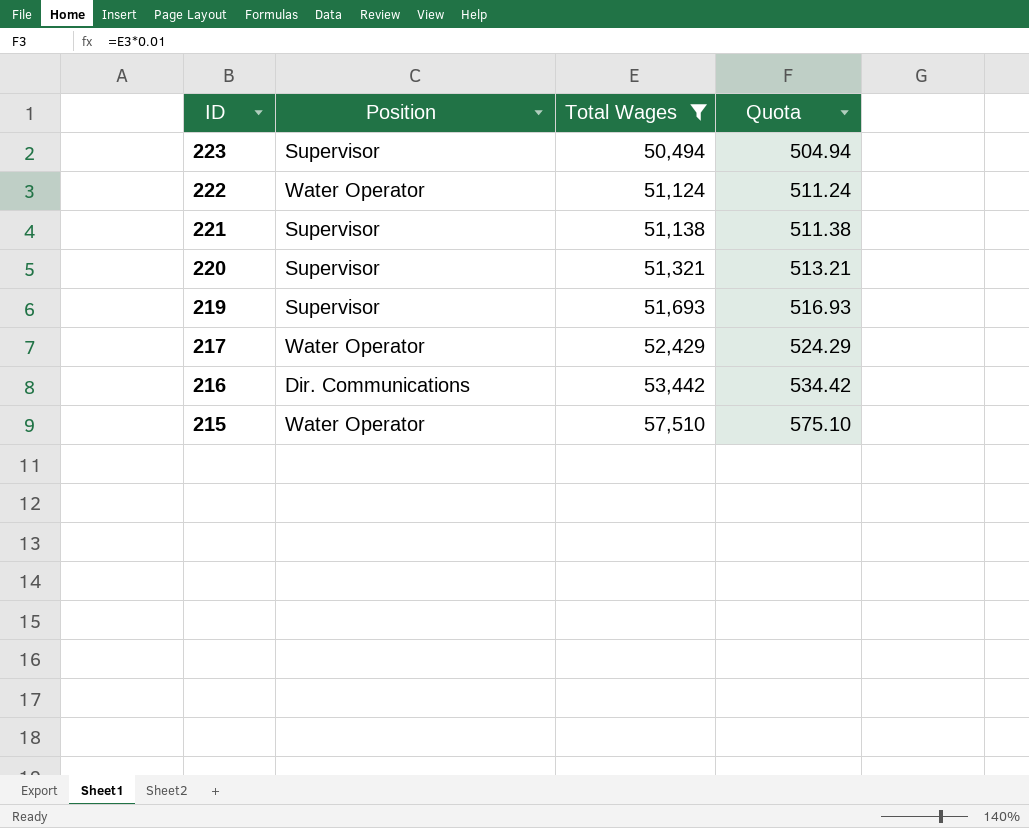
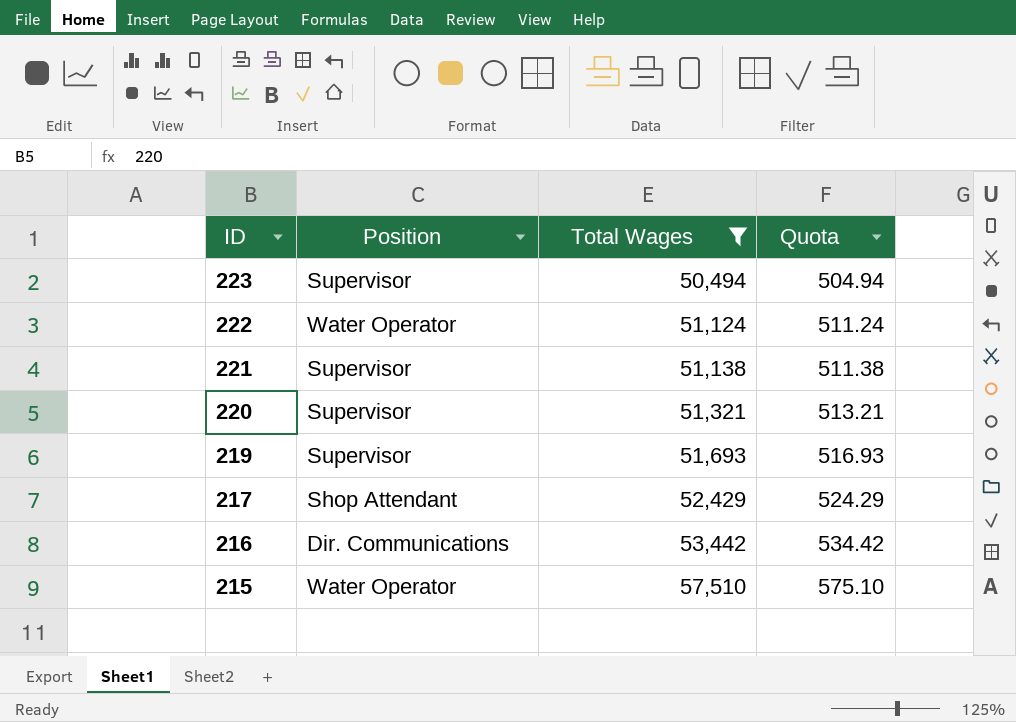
217 | Position: Water Operator -> Shop Attendant

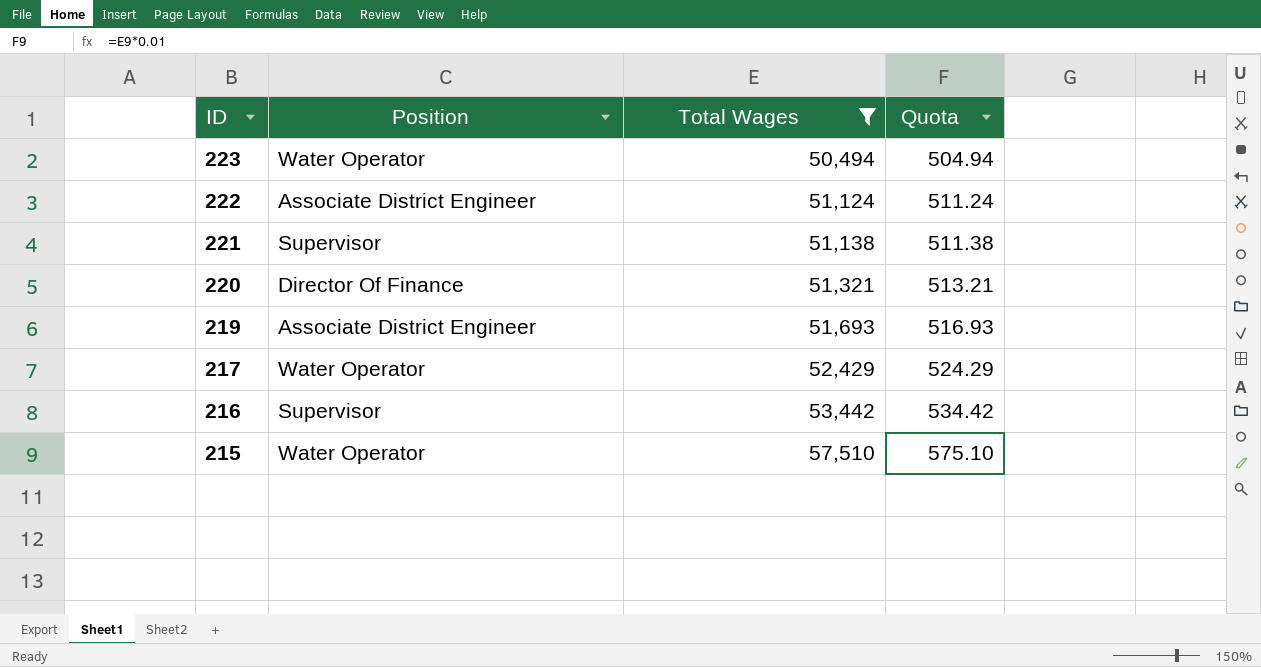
223 | Position: Supervisor -> Water Operator
222 | Position: Water Operator -> Associate District Engineer
220 | Position: Supervisor -> Director Of Finance
219 | Position: Supervisor -> Associate District Engineer
217 | Position: Shop Attendant -> Water Operator
216 | Position: Dir. Communications -> Supervisor

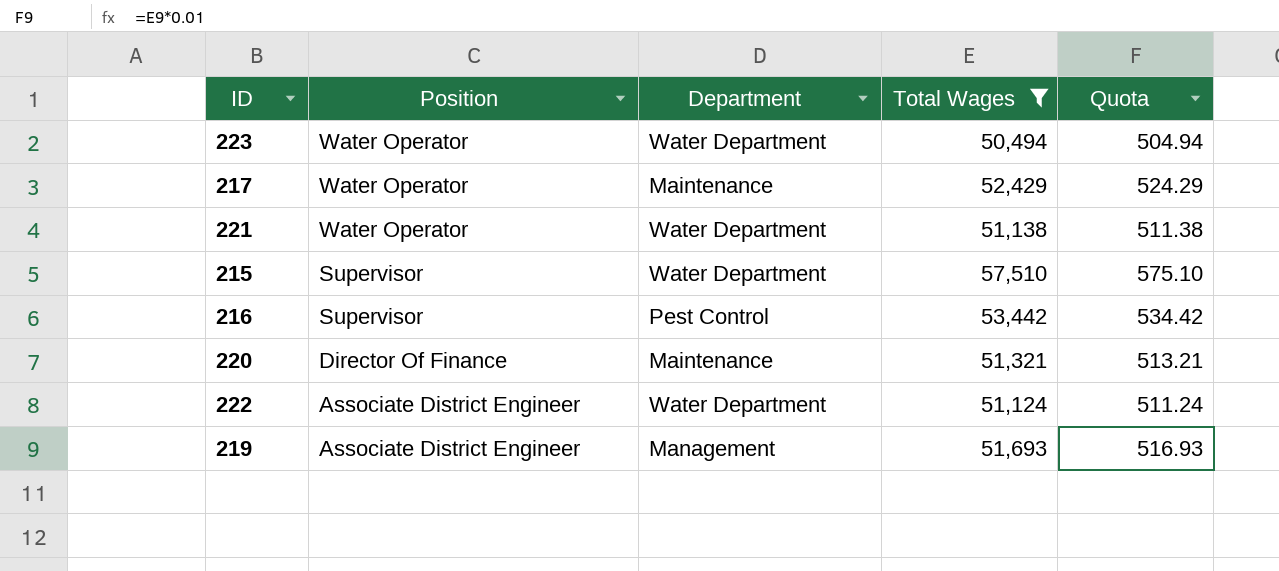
row order: ID descending -> Position descending
column Department | position: none -> 3
221 | Position: Supervisor -> Water Operator
215 | Position: Water Operator -> Supervisor

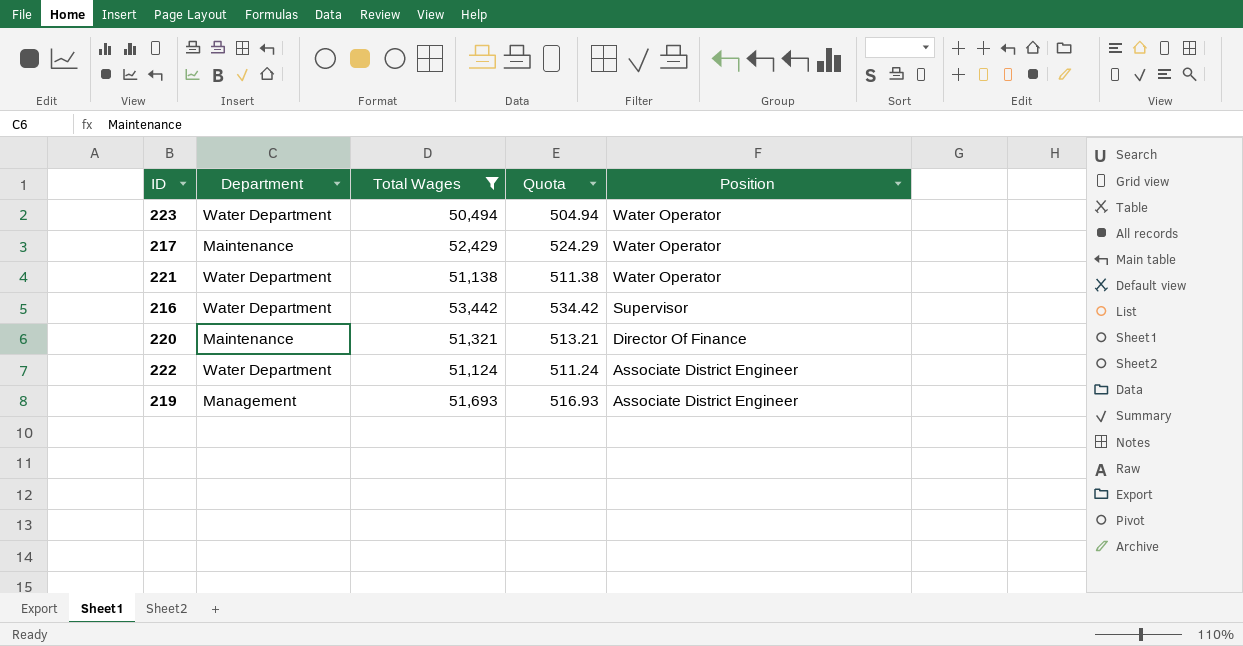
column Position | position: 2 -> 5
row 215: Supervisor | Water Department | 57,510 | 575.10 -> none
216 | Department: Pest Control -> Water Department

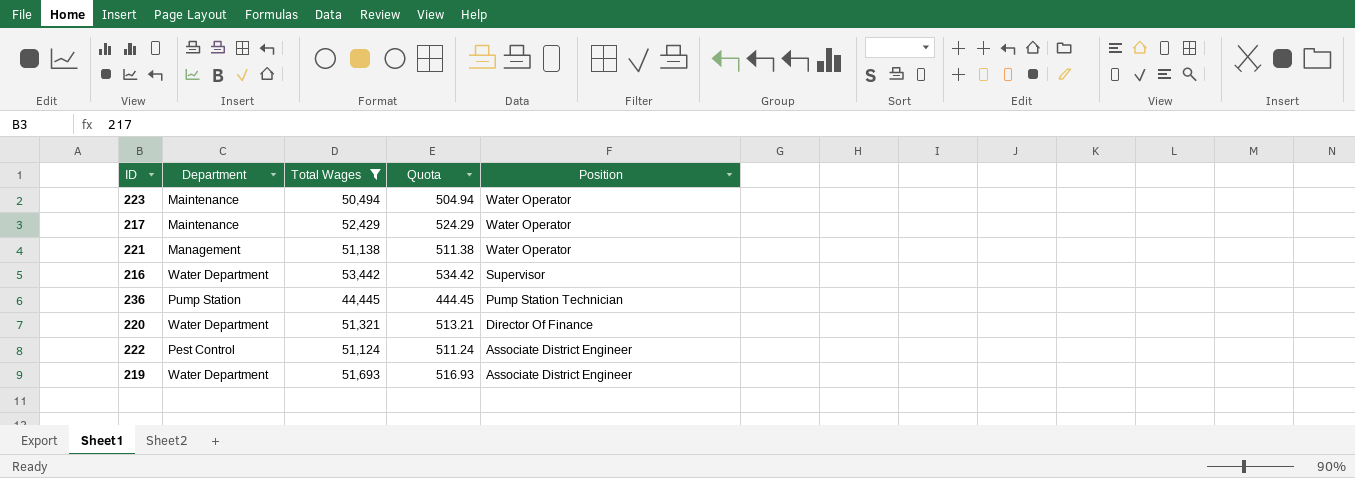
223 | Department: Water Department -> Maintenance
221 | Department: Water Department -> Management
row 236: none -> Pump Station | 44,445 | 444.45 | Pump Station Technician
220 | Department: Maintenance -> Water Department
222 | Department: Water Department -> Pest Control
219 | Department: Management -> Water Department

